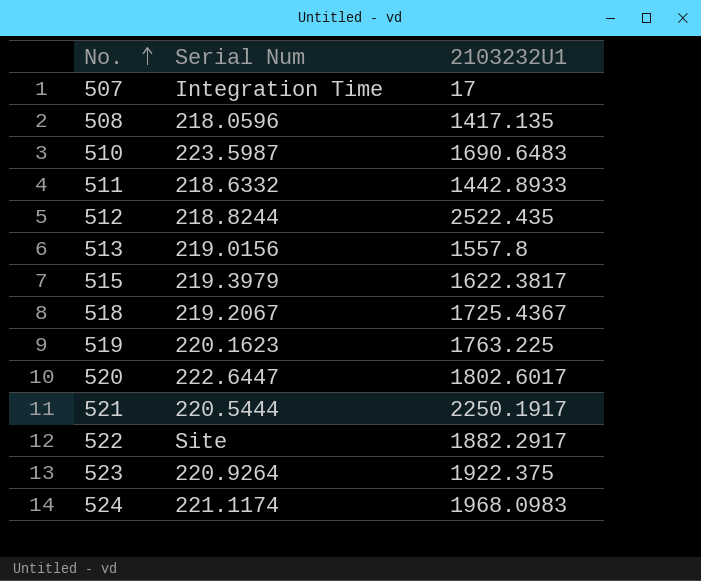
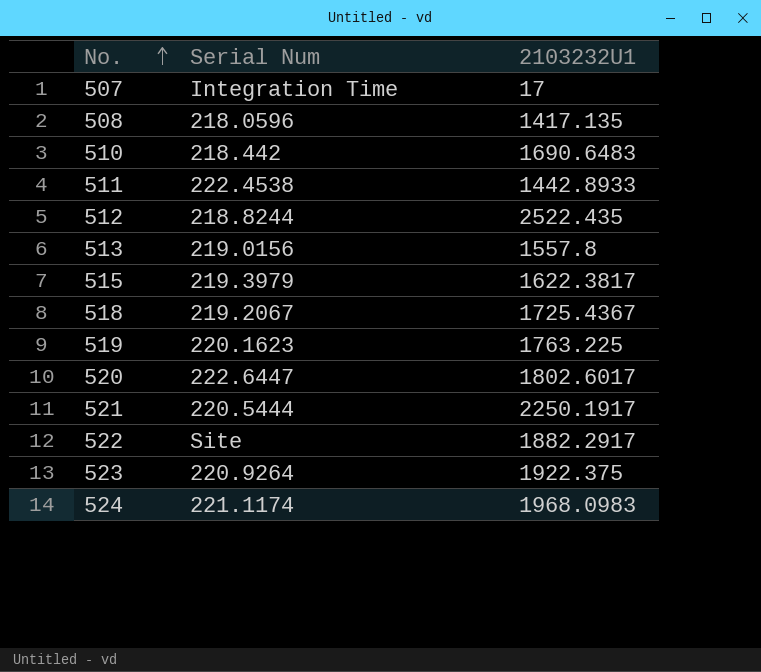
510 | Serial Num: 223.5987 -> 218.442
511 | Serial Num: 218.6332 -> 222.4538

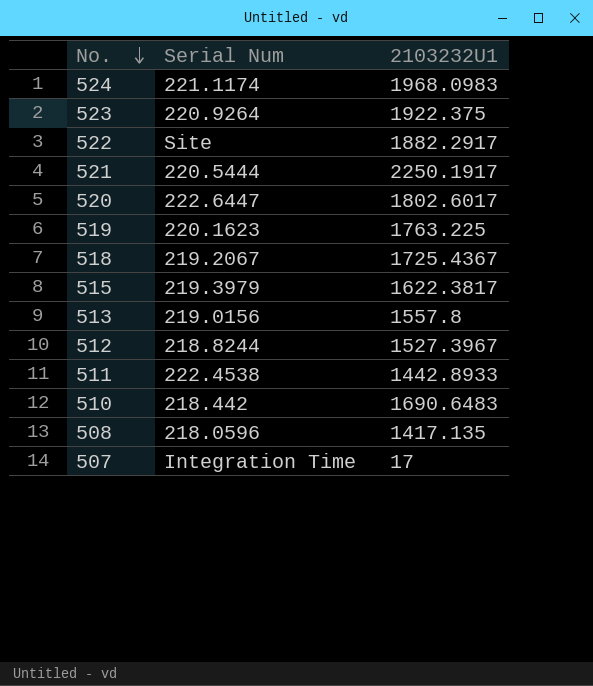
row order: No. ascending -> No. descending
512 | 2103232U1: 2522.435 -> 1527.3967

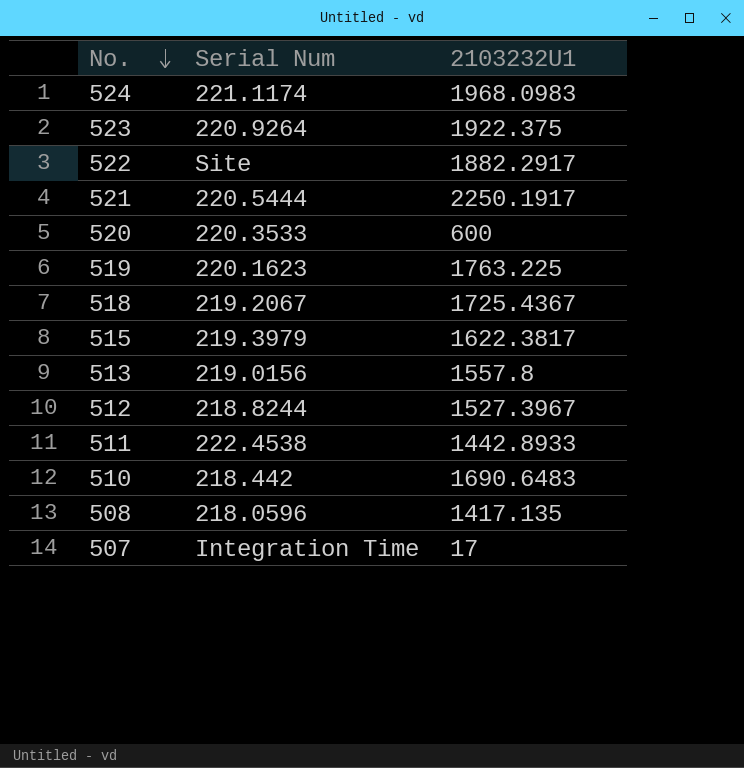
520 | Serial Num: 222.6447 -> 220.3533
520 | 2103232U1: 1802.6017 -> 600

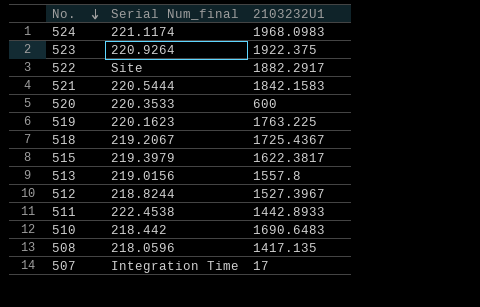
column name: Serial Num -> Serial Num_final
521 | 2103232U1: 2250.1917 -> 1842.1583

